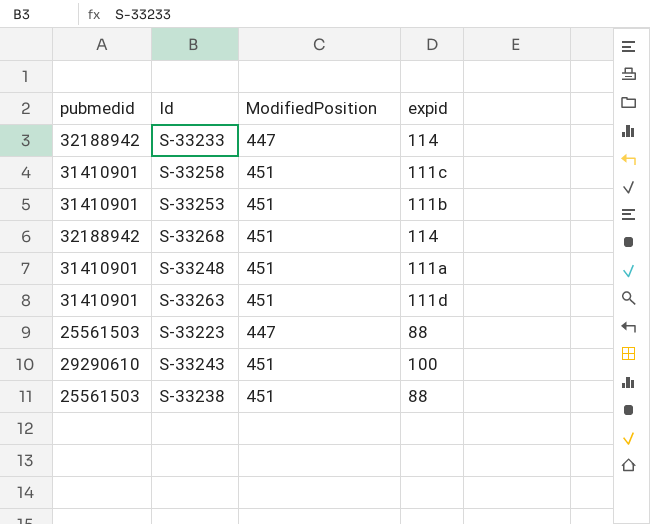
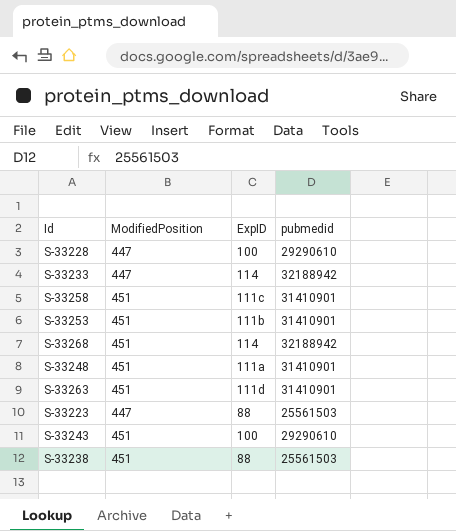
column name: expid -> ExpID
column pubmedid | position: 1 -> 4
row S-33228: none -> 447 | 100 | 29290610

